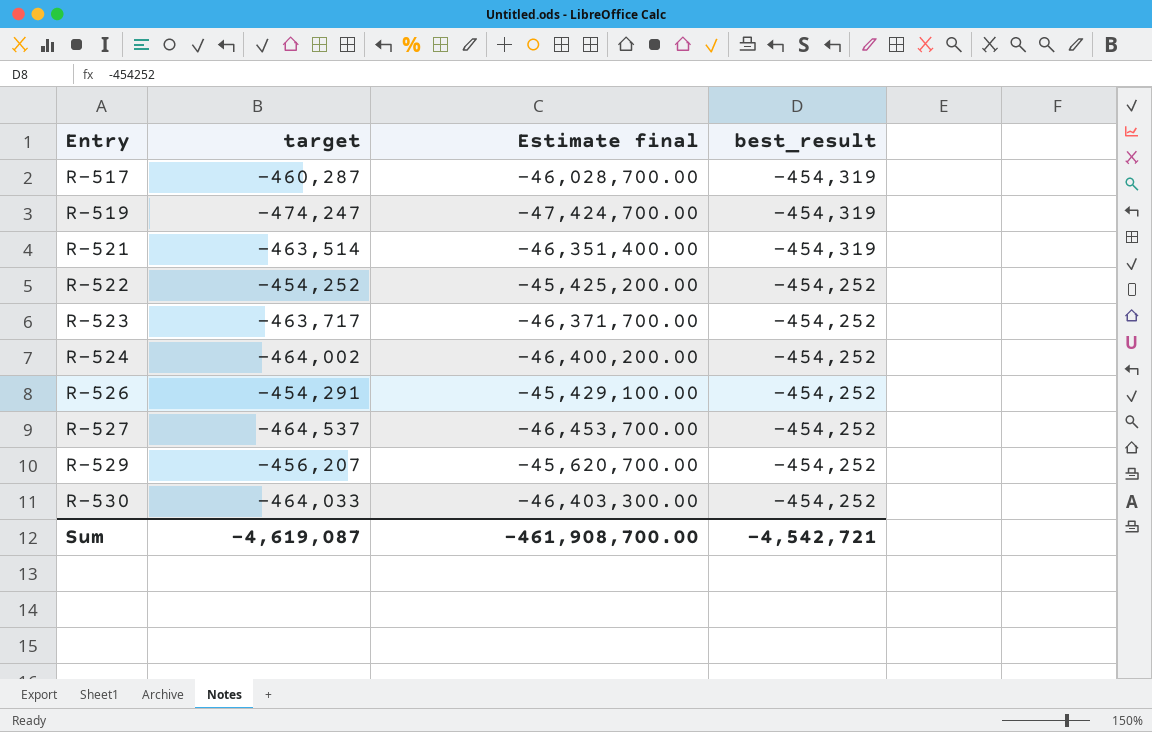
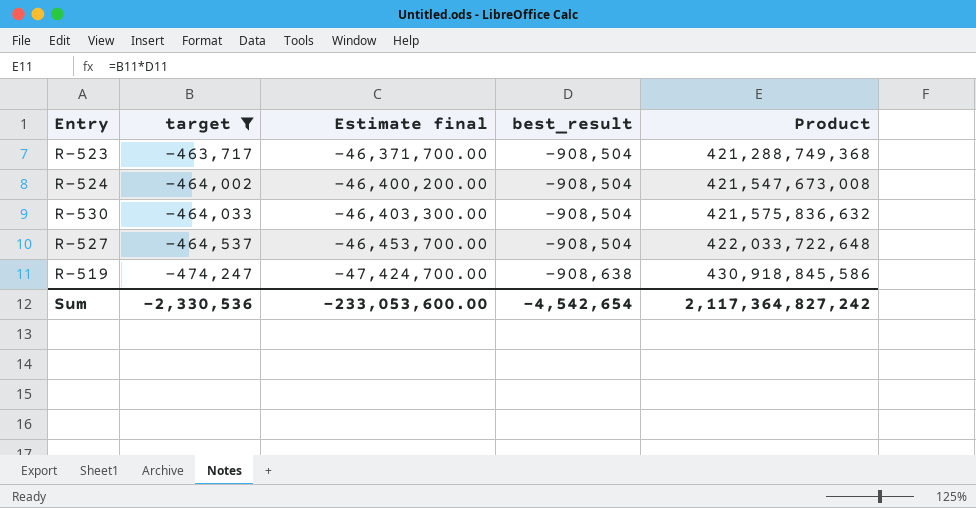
filter: none -> target <= -463,717
row order: Entry ascending -> target descending
column Product | formula: none -> [target] * [best_result]
R-523 | best_result: -454,252 -> -908,504
R-524 | best_result: -454,252 -> -908,504
R-530 | best_result: -454,252 -> -908,504
R-527 | best_result: -454,252 -> -908,504
R-519 | best_result: -454,319 -> -908,638
Sum | target: -4,619,087 -> -2,330,536
Sum | Estimate final: -461,908,700.00 -> -233,053,600.00
Sum | best_result: -4,542,721 -> -4,542,654

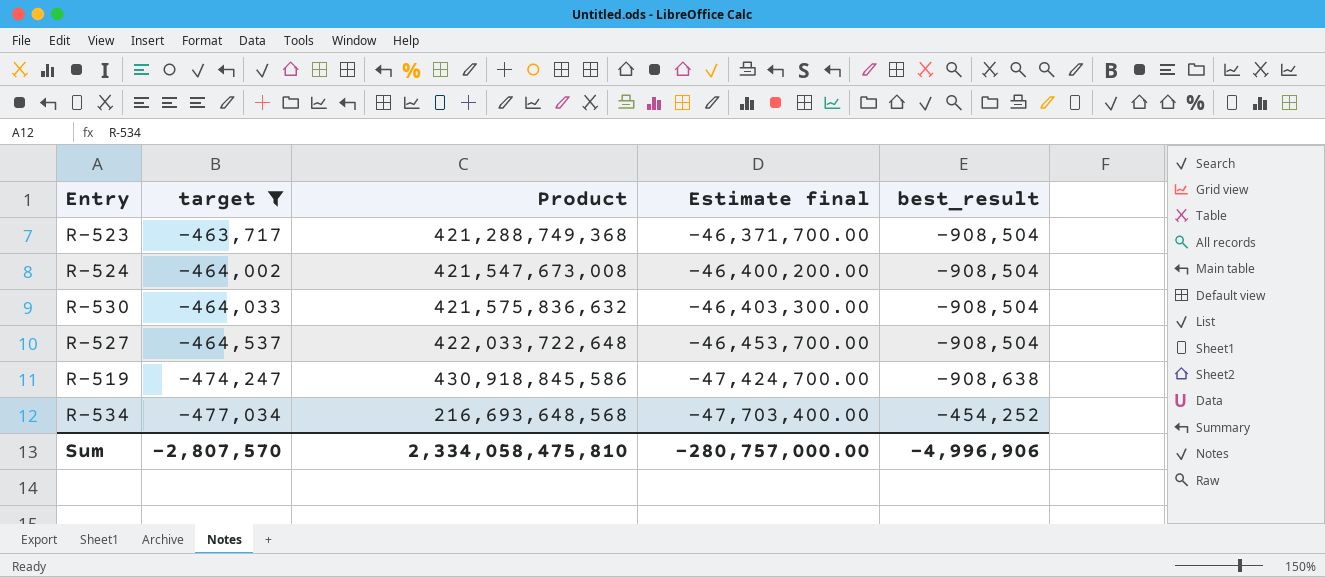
column Product | position: 5 -> 3
row R-534: none -> -477,034 | 216,693,648,568 | -47,703,400.00 | -454,252
Sum | target: -2,330,536 -> -2,807,570
Sum | Product: 2,117,364,827,242 -> 2,334,058,475,810
Sum | Estimate final: -233,053,600.00 -> -280,757,000.00
Sum | best_result: -4,542,654 -> -4,996,906

